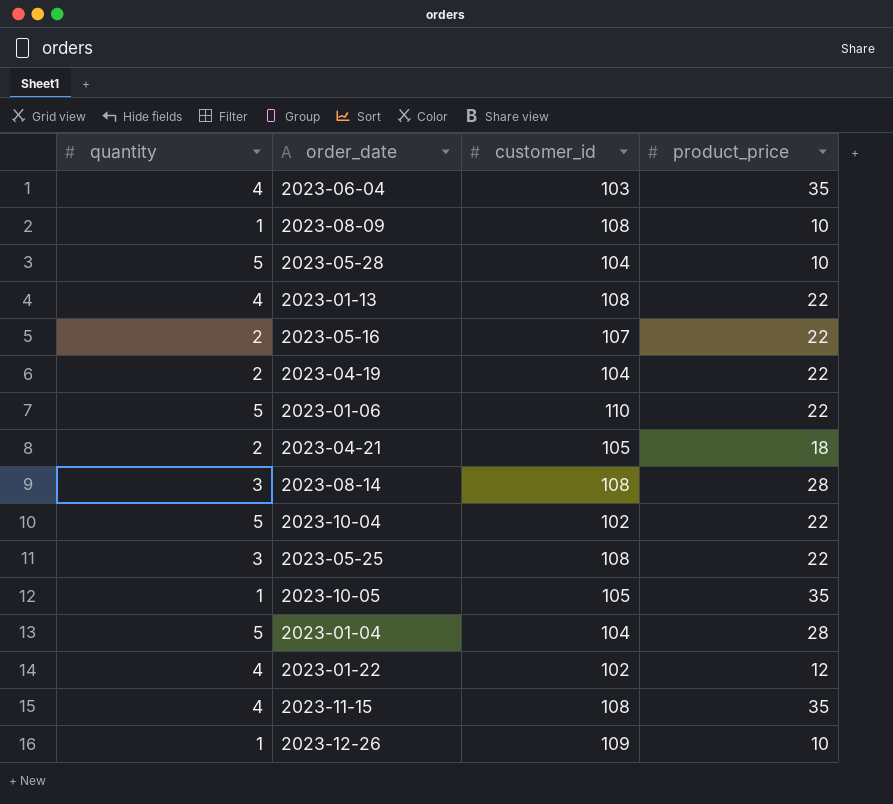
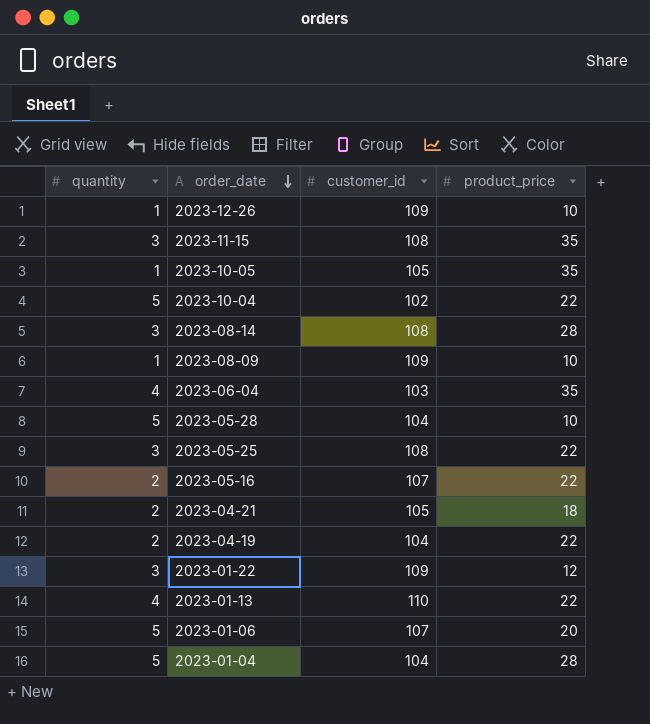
row order: none -> order_date descending
2023-11-15 | quantity: 4 -> 3
2023-08-09 | customer_id: 108 -> 109
2023-01-22 | quantity: 4 -> 3
2023-01-22 | customer_id: 102 -> 109
2023-01-13 | customer_id: 108 -> 110
2023-01-06 | customer_id: 110 -> 107
2023-01-06 | product_price: 22 -> 20

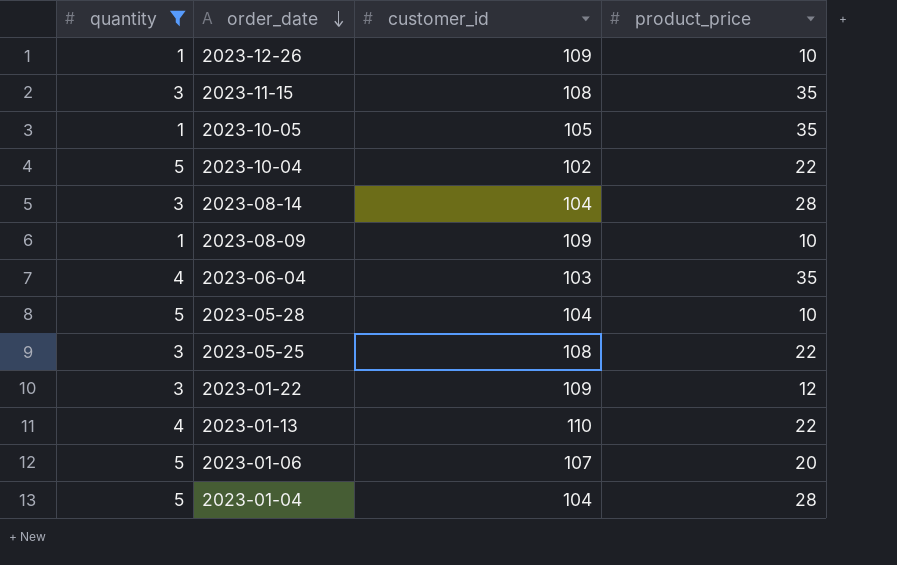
filter: none -> quantity != 2
2023-08-14 | customer_id: 108 -> 104

